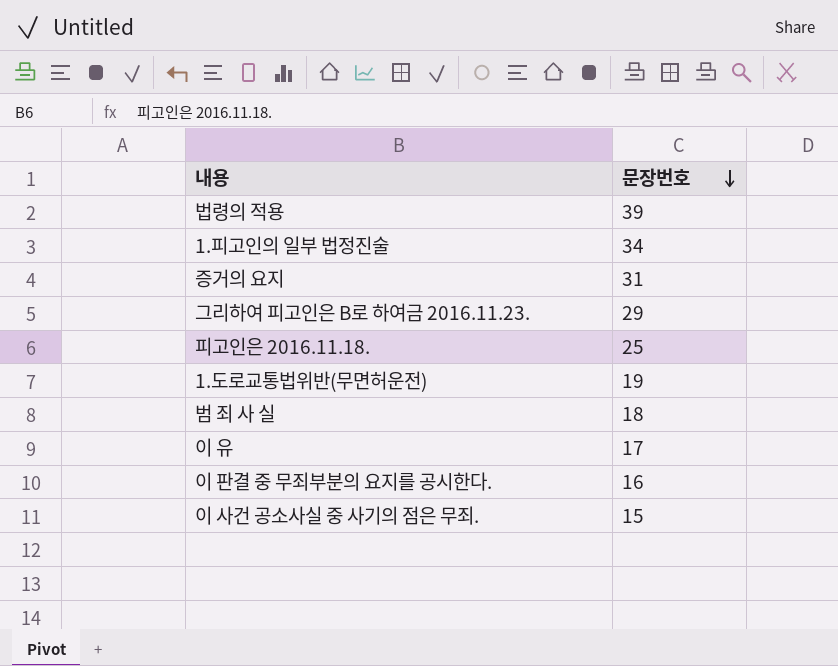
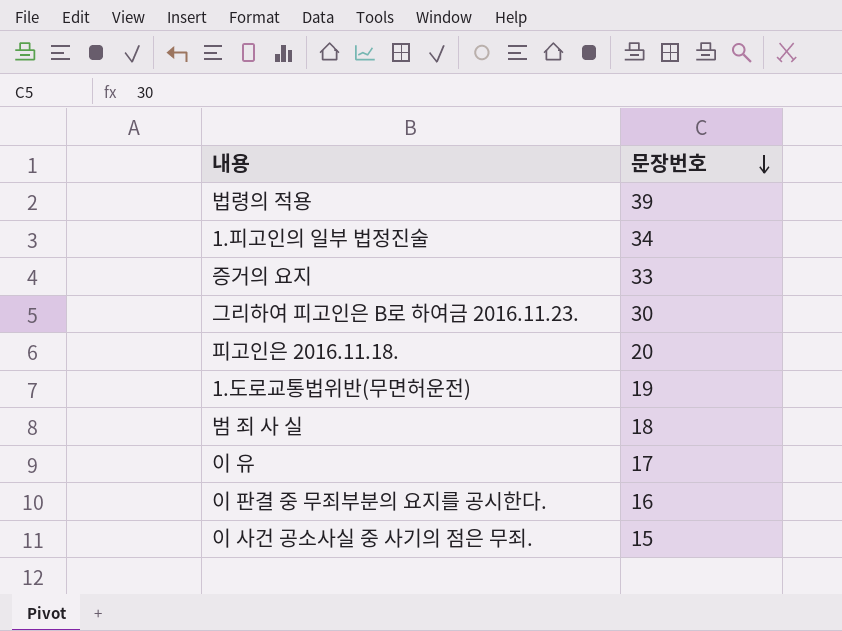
증거의 요지 | 문장번호: 31 -> 33
그리하여 피고인은 B로 하여금 2016.11.23. | 문장번호: 29 -> 30
피고인은 2016.11.18. | 문장번호: 25 -> 20

